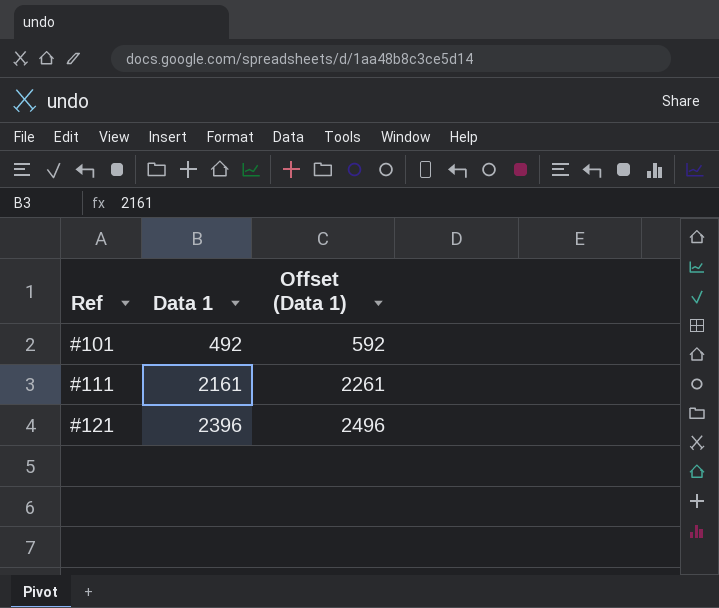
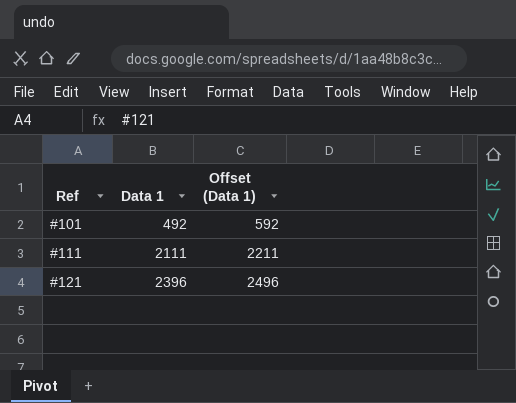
#111 | Data 1: 2161 -> 2111
#111 | Offset (Data 1): 2261 -> 2211

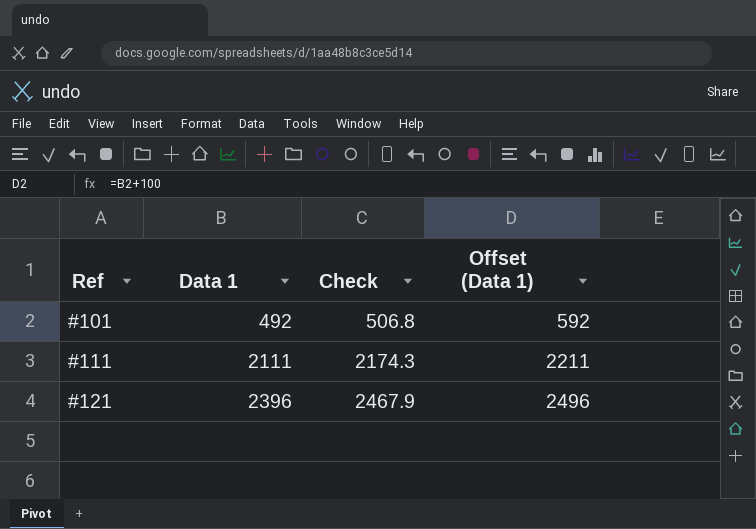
column Check | formula: none -> [Data 1] * 1.03

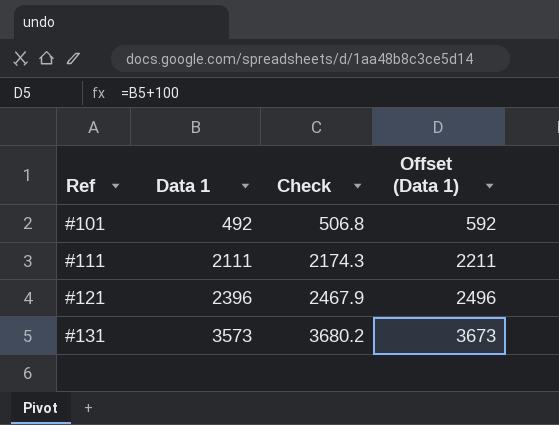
row #131: none -> 3573 | 3680.2 | 3673

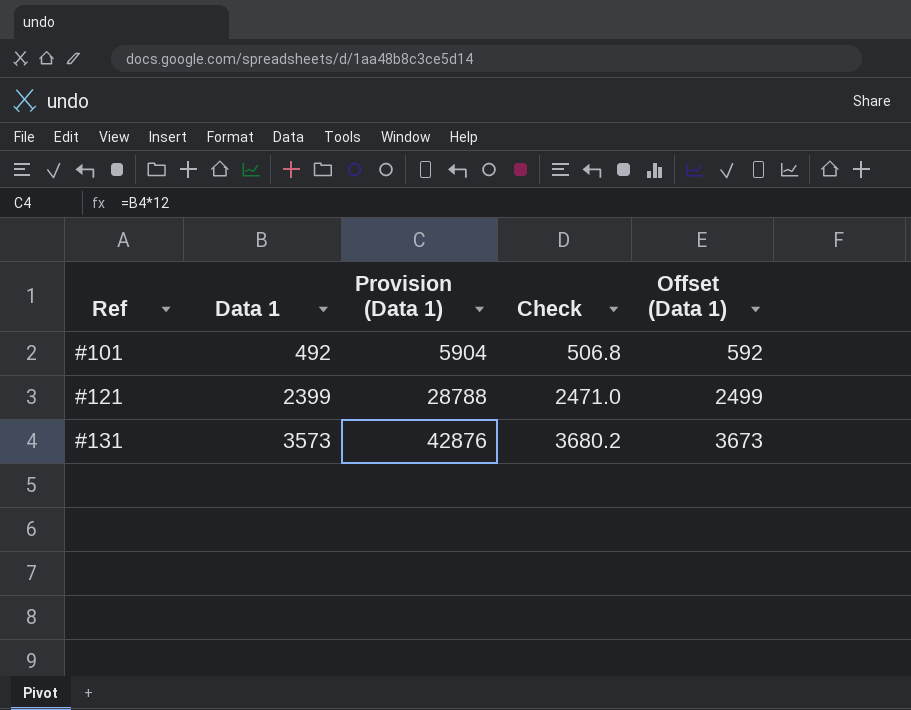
column Provision (Data 1) | formula: none -> [Data 1] * 12
row #111: 2111 | 2174.3 | 2211 -> none
#121 | Data 1: 2396 -> 2399
#121 | Check: 2467.9 -> 2471.0
#121 | Offset (Data 1): 2496 -> 2499

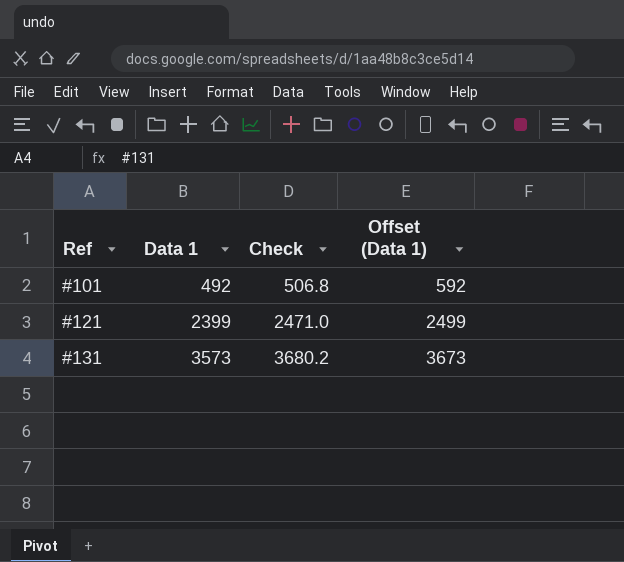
column Provision (Data 1) | formula: [Data 1] * 12 -> none

